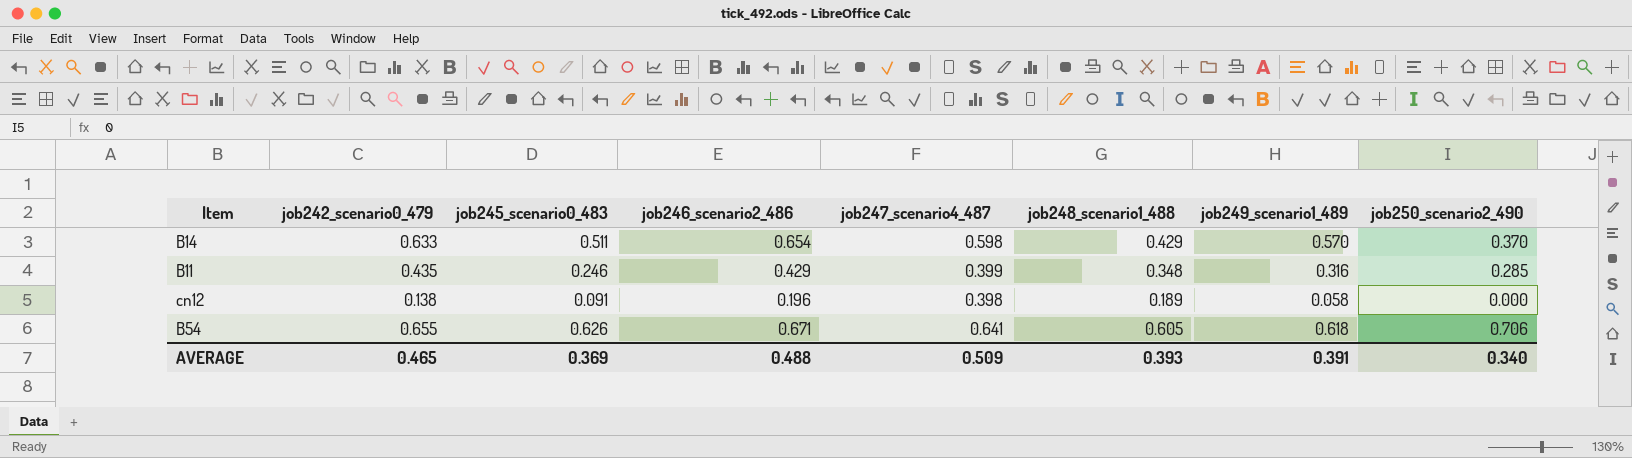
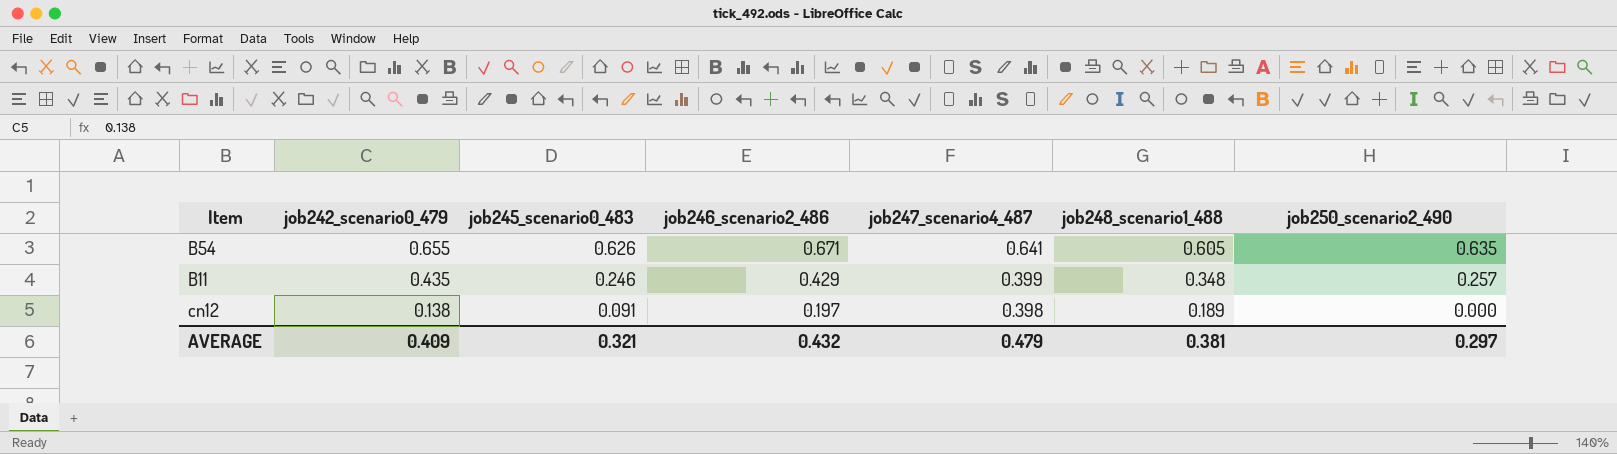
row order: none -> job242_scenario0_479 descending
column job249_scenario1_489 | position: 7 -> none
row B14: 0.633 | 0.511 | 0.654 | 0.598 | 0.429 | 0.570 | 0.370 -> none
B54 | job250_scenario2_490: 0.706 -> 0.635
B11 | job250_scenario2_490: 0.285 -> 0.257
cn12 | job246_scenario2_486: 0.196 -> 0.197
AVERAGE | job242_scenario0_479: 0.465 -> 0.409
AVERAGE | job245_scenario0_483: 0.369 -> 0.321
AVERAGE | job246_scenario2_486: 0.488 -> 0.432
AVERAGE | job247_scenario4_487: 0.509 -> 0.479
AVERAGE | job248_scenario1_488: 0.393 -> 0.381
AVERAGE | job250_scenario2_490: 0.340 -> 0.297

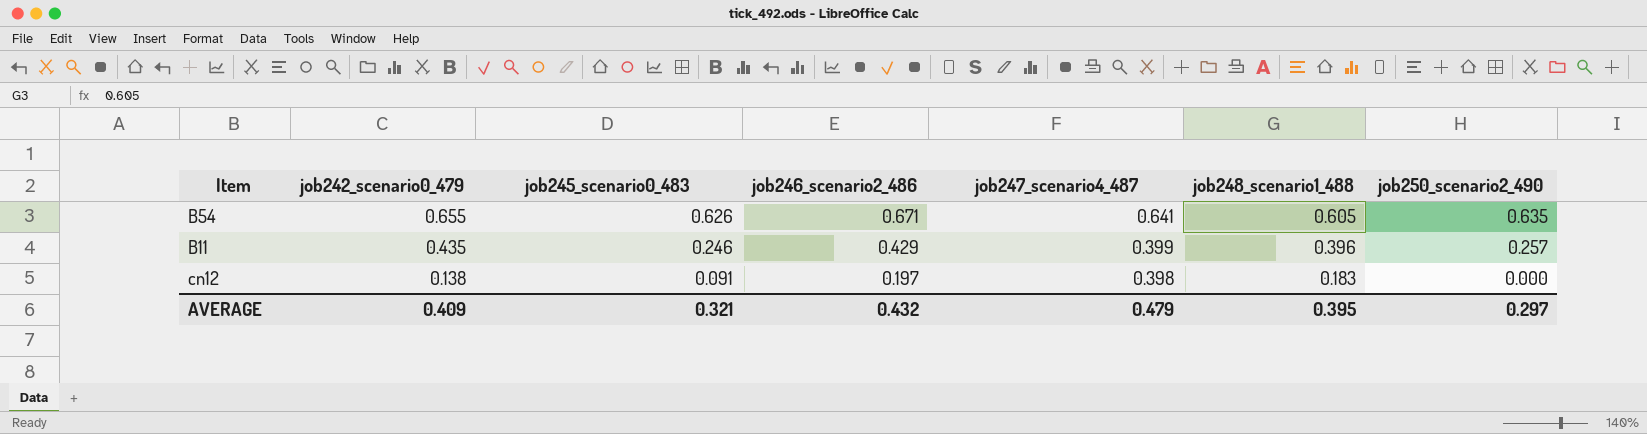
B11 | job248_scenario1_488: 0.348 -> 0.396
cn12 | job248_scenario1_488: 0.189 -> 0.183
AVERAGE | job248_scenario1_488: 0.381 -> 0.395

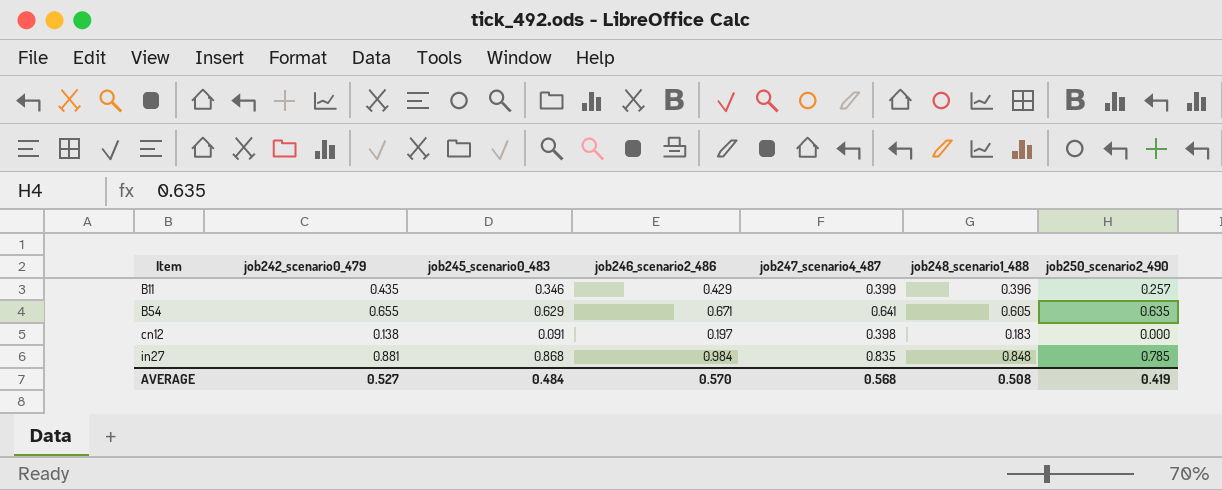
row order: job242_scenario0_479 descending -> Item ascending
B11 | job245_scenario0_483: 0.246 -> 0.346
B54 | job245_scenario0_483: 0.626 -> 0.629
row in27: none -> 0.881 | 0.868 | 0.984 | 0.835 | 0.848 | 0.785
AVERAGE | job242_scenario0_479: 0.409 -> 0.527
AVERAGE | job245_scenario0_483: 0.321 -> 0.484
AVERAGE | job246_scenario2_486: 0.432 -> 0.570
AVERAGE | job247_scenario4_487: 0.479 -> 0.568
AVERAGE | job248_scenario1_488: 0.395 -> 0.508
AVERAGE | job250_scenario2_490: 0.297 -> 0.419

